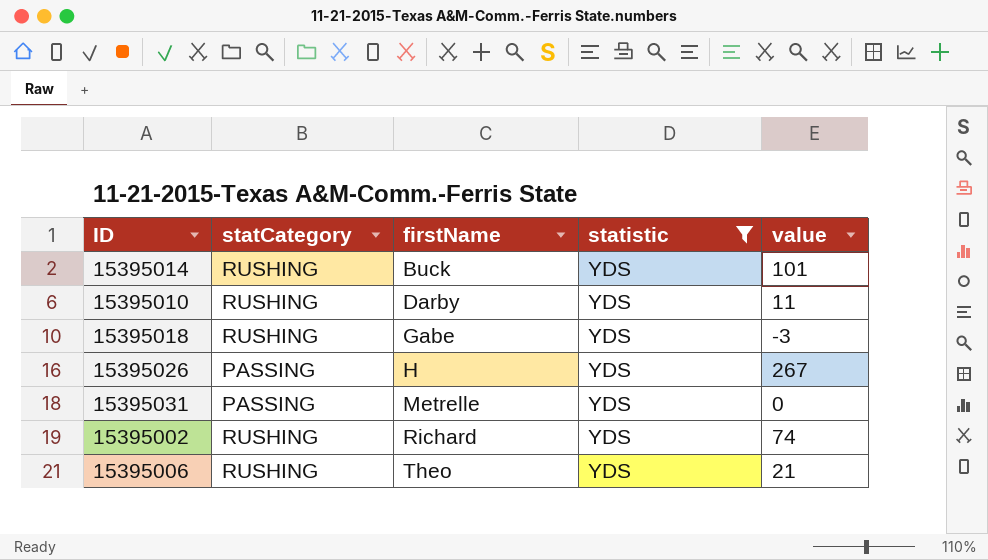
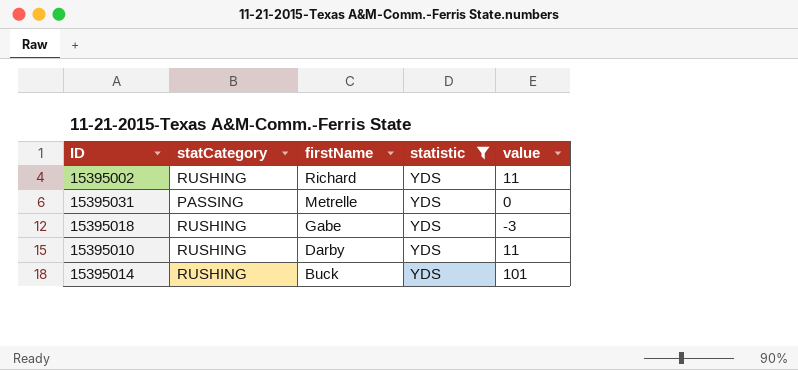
row order: firstName ascending -> firstName descending
row 15395026: PASSING | H | YDS | 267 -> none
row 15395006: RUSHING | Theo | YDS | 21 -> none
15395002 | value: 74 -> 11

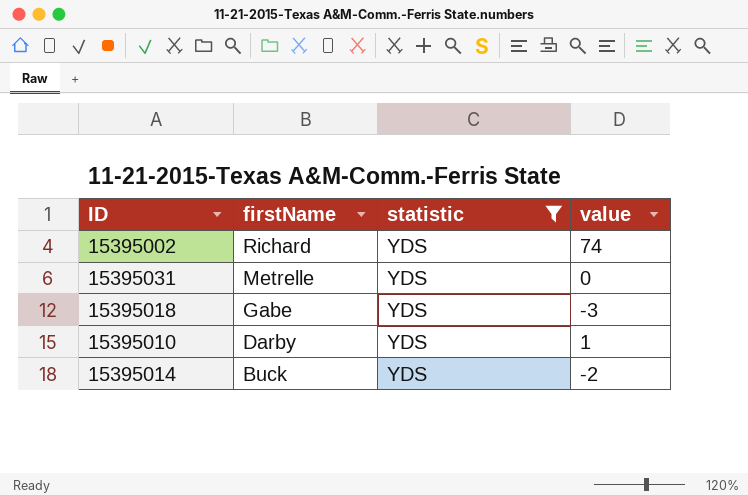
column statCategory | position: 2 -> none
15395002 | value: 11 -> 74
15395010 | value: 11 -> 1
15395014 | value: 101 -> -2

